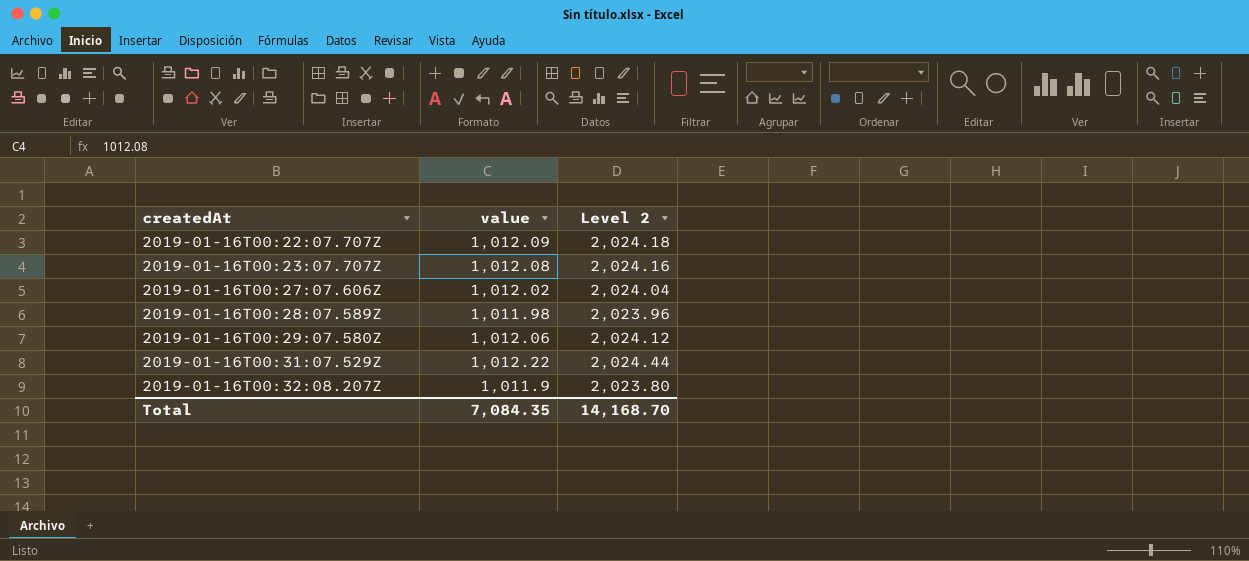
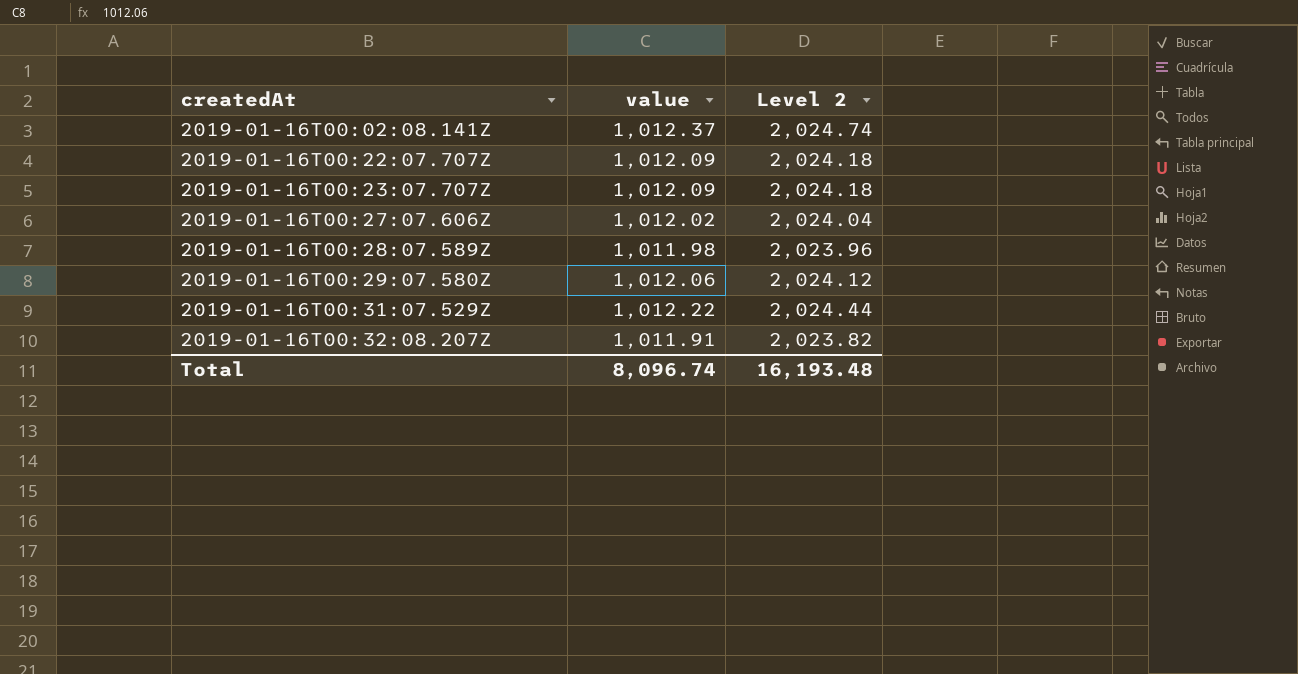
row 2019-01-16T00:02:08.141Z: none -> 1,012.37 | 2,024.74
2019-01-16T00:23:07.707Z | value: 1,012.08 -> 1,012.09
2019-01-16T00:23:07.707Z | Level 2: 2,024.16 -> 2,024.18
2019-01-16T00:32:08.207Z | value: 1,011.9 -> 1,011.91
2019-01-16T00:32:08.207Z | Level 2: 2,023.80 -> 2,023.82
Total | value: 7,084.35 -> 8,096.74
Total | Level 2: 14,168.70 -> 16,193.48

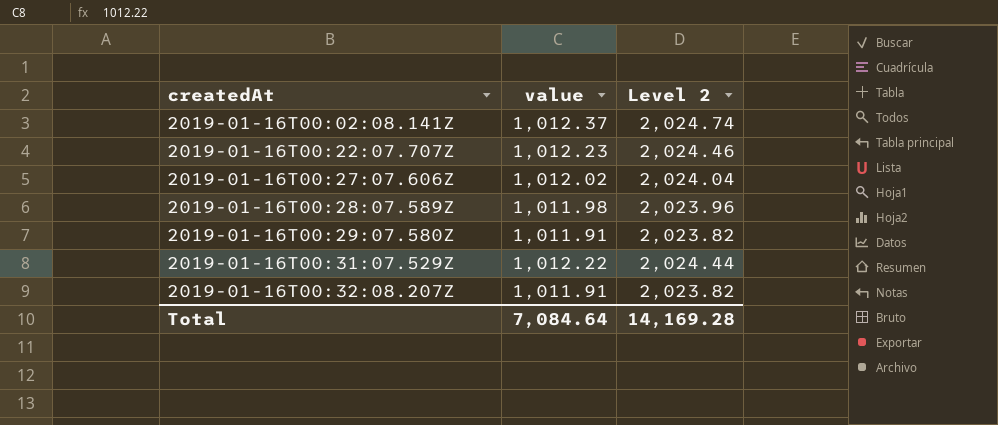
row 2019-01-16T00:23:07.707Z: 1,012.09 | 2,024.18 -> none
2019-01-16T00:22:07.707Z | value: 1,012.09 -> 1,012.23
2019-01-16T00:22:07.707Z | Level 2: 2,024.18 -> 2,024.46
2019-01-16T00:29:07.580Z | value: 1,012.06 -> 1,011.91
2019-01-16T00:29:07.580Z | Level 2: 2,024.12 -> 2,023.82
Total | value: 8,096.74 -> 7,084.64
Total | Level 2: 16,193.48 -> 14,169.28

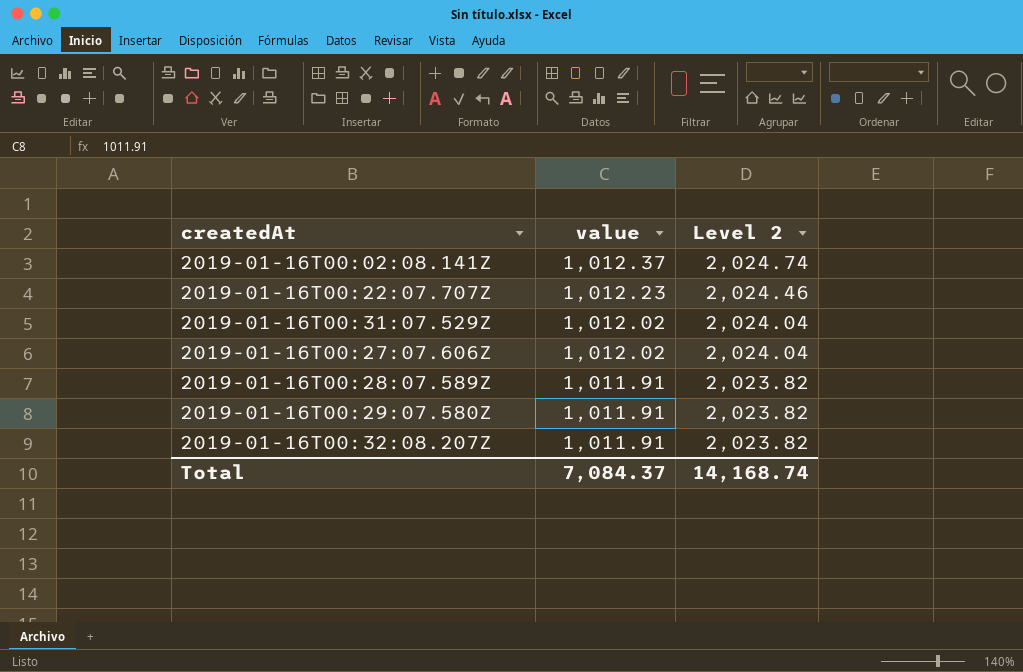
row order: createdAt ascending -> value descending
2019-01-16T00:31:07.529Z | value: 1,012.22 -> 1,012.02
2019-01-16T00:31:07.529Z | Level 2: 2,024.44 -> 2,024.04
2019-01-16T00:28:07.589Z | value: 1,011.98 -> 1,011.91
2019-01-16T00:28:07.589Z | Level 2: 2,023.96 -> 2,023.82
Total | value: 7,084.64 -> 7,084.37
Total | Level 2: 14,169.28 -> 14,168.74

